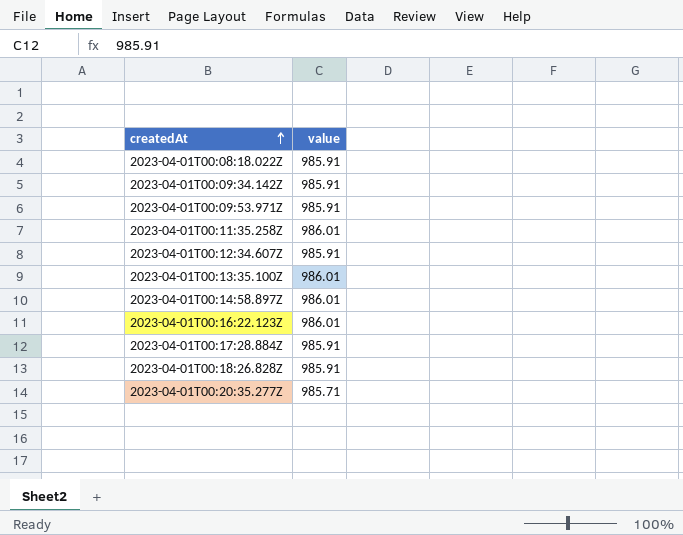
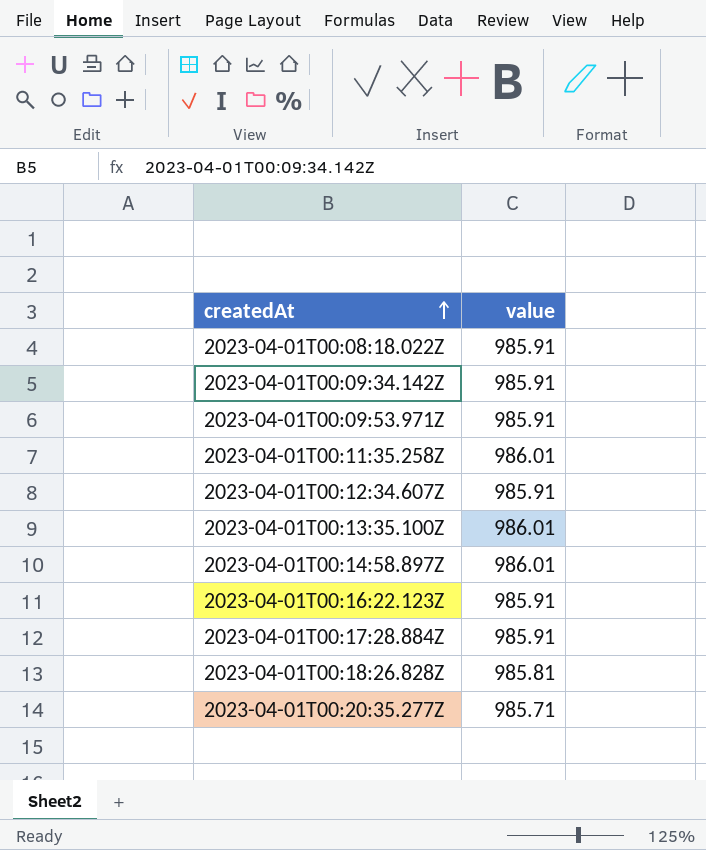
2023-04-01T00:16:22.123Z | value: 986.01 -> 985.91
2023-04-01T00:18:26.828Z | value: 985.91 -> 985.81

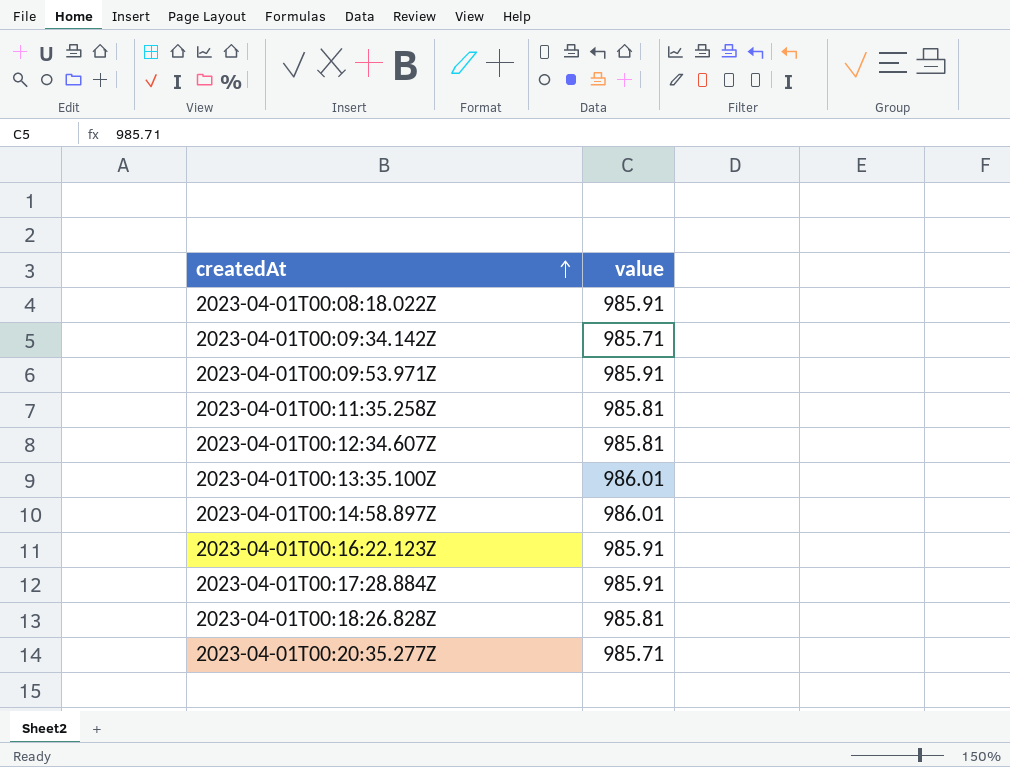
2023-04-01T00:09:34.142Z | value: 985.91 -> 985.71
2023-04-01T00:11:35.258Z | value: 986.01 -> 985.81
2023-04-01T00:12:34.607Z | value: 985.91 -> 985.81

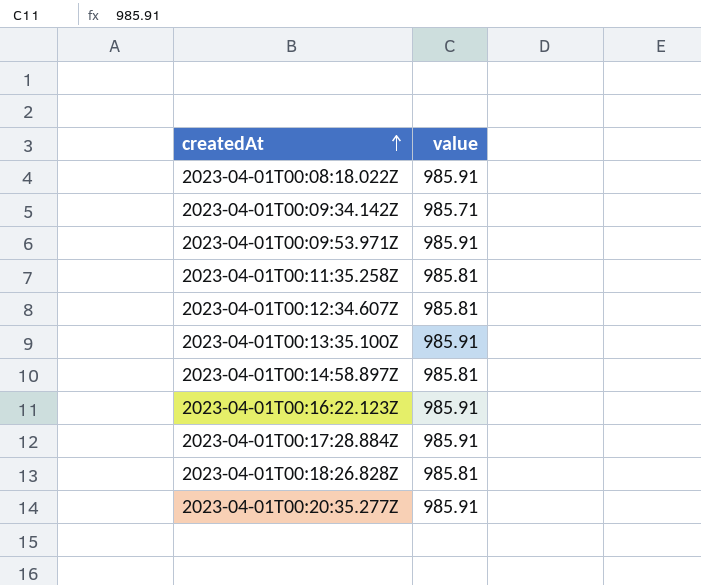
2023-04-01T00:13:35.100Z | value: 986.01 -> 985.91
2023-04-01T00:14:58.897Z | value: 986.01 -> 985.81
2023-04-01T00:20:35.277Z | value: 985.71 -> 985.91

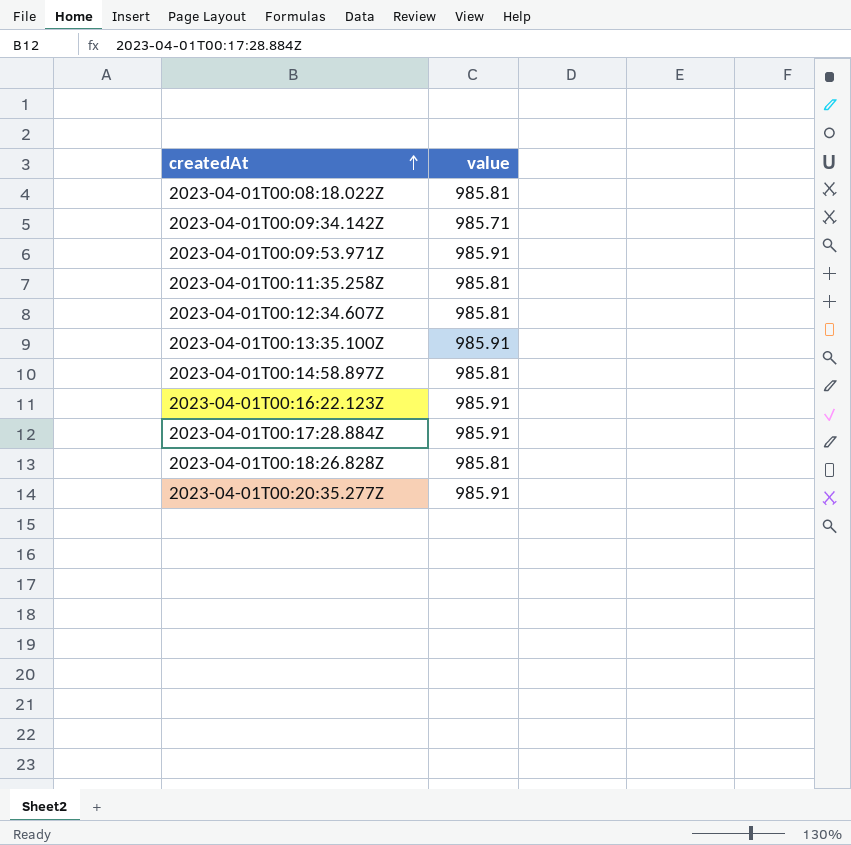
2023-04-01T00:08:18.022Z | value: 985.91 -> 985.81

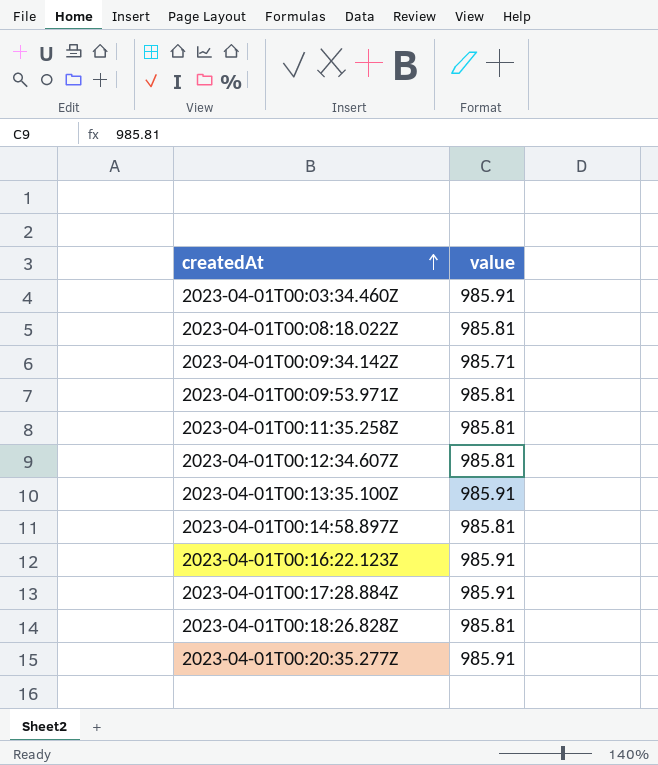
row 2023-04-01T00:03:34.460Z: none -> 985.91
2023-04-01T00:09:53.971Z | value: 985.91 -> 985.81

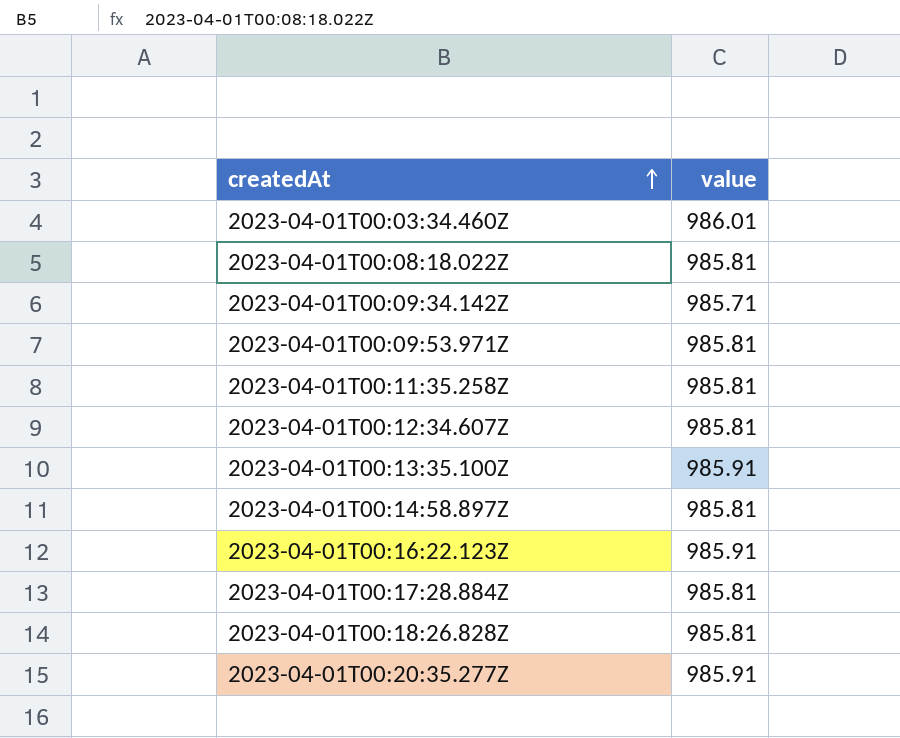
2023-04-01T00:03:34.460Z | value: 985.91 -> 986.01
2023-04-01T00:17:28.884Z | value: 985.91 -> 985.81

